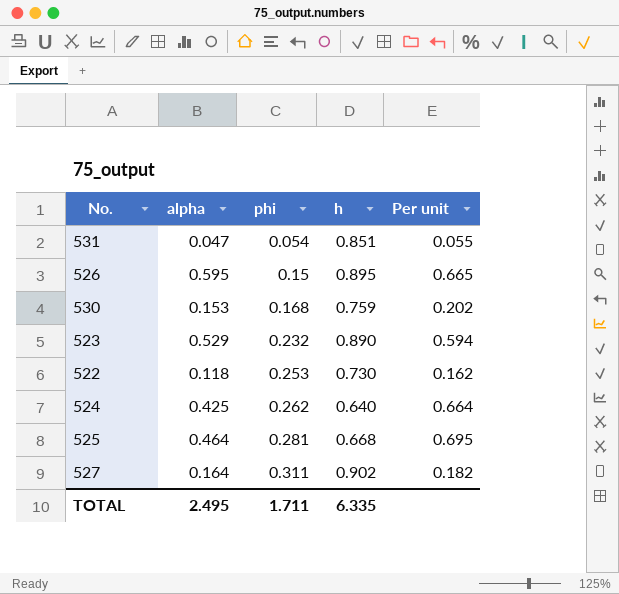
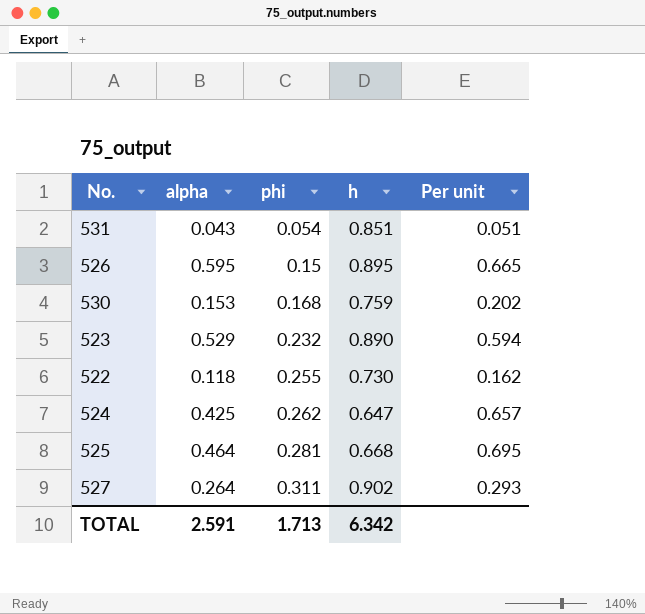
531 | alpha: 0.047 -> 0.043
531 | Per unit: 0.055 -> 0.051
522 | phi: 0.253 -> 0.255
524 | h: 0.640 -> 0.647
524 | Per unit: 0.664 -> 0.657
527 | alpha: 0.164 -> 0.264
527 | Per unit: 0.182 -> 0.293
TOTAL | alpha: 2.495 -> 2.591
TOTAL | phi: 1.711 -> 1.713
TOTAL | h: 6.335 -> 6.342

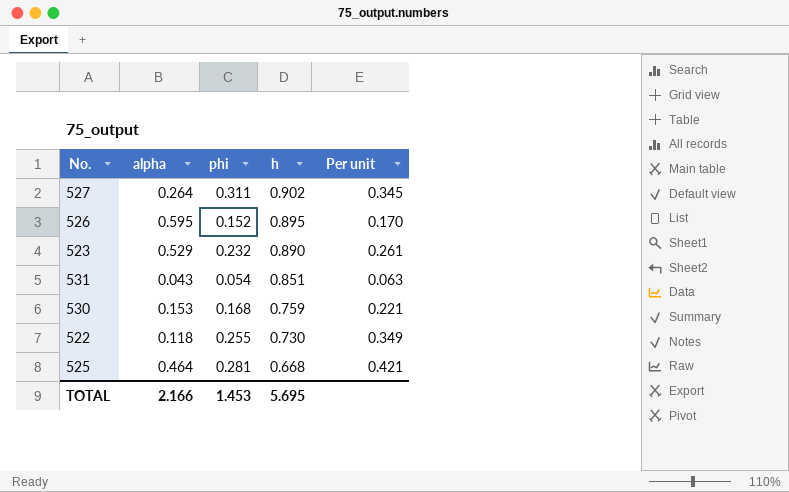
row order: phi ascending -> h descending
column Per unit | formula: [alpha] / [h] -> [phi] / [h]
row 524: 0.425 | 0.262 | 0.647 | 0.657 -> none
526 | phi: 0.15 -> 0.152
TOTAL | alpha: 2.591 -> 2.166
TOTAL | phi: 1.713 -> 1.453
TOTAL | h: 6.342 -> 5.695

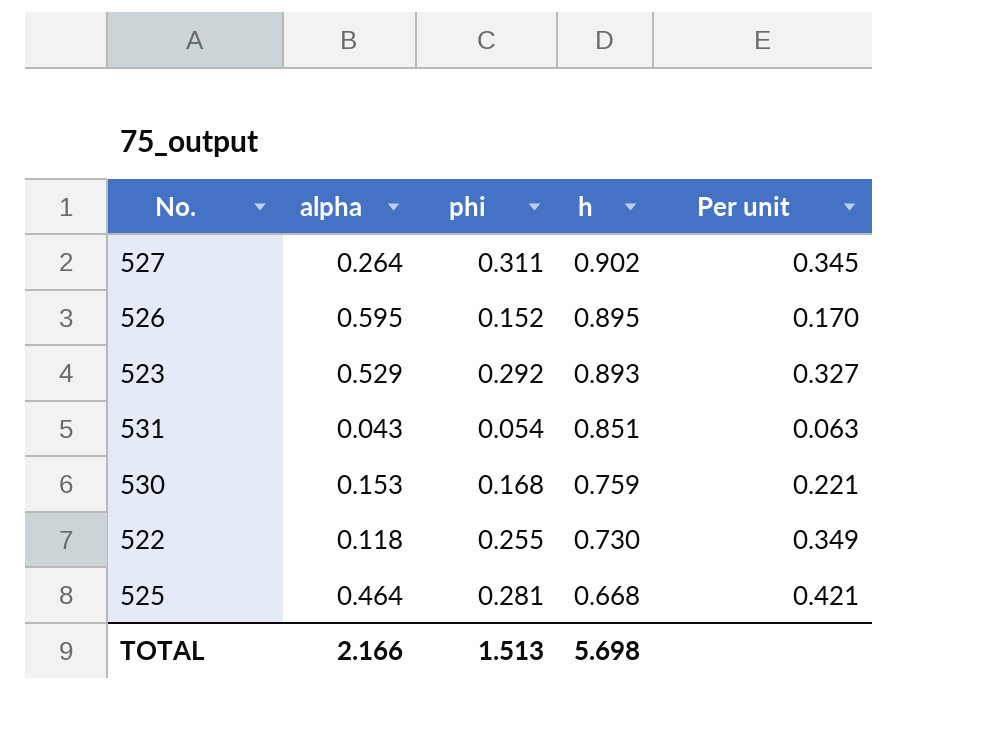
523 | phi: 0.232 -> 0.292
523 | h: 0.890 -> 0.893
523 | Per unit: 0.261 -> 0.327
TOTAL | phi: 1.453 -> 1.513
TOTAL | h: 5.695 -> 5.698

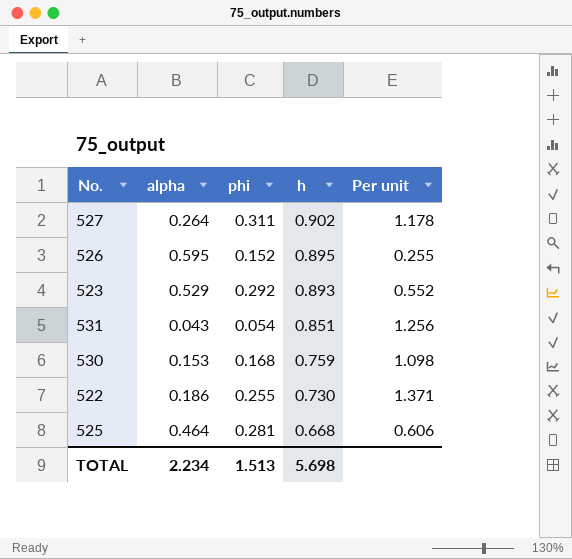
column Per unit | formula: [phi] / [h] -> [phi] / [alpha]
522 | alpha: 0.118 -> 0.186
TOTAL | alpha: 2.166 -> 2.234

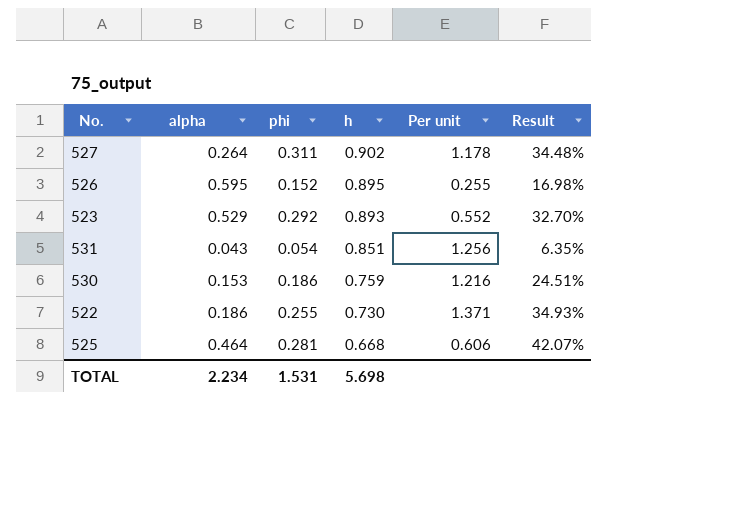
column Result | formula: none -> [phi] / [h]
530 | phi: 0.168 -> 0.186
530 | Per unit: 1.098 -> 1.216
TOTAL | phi: 1.513 -> 1.531

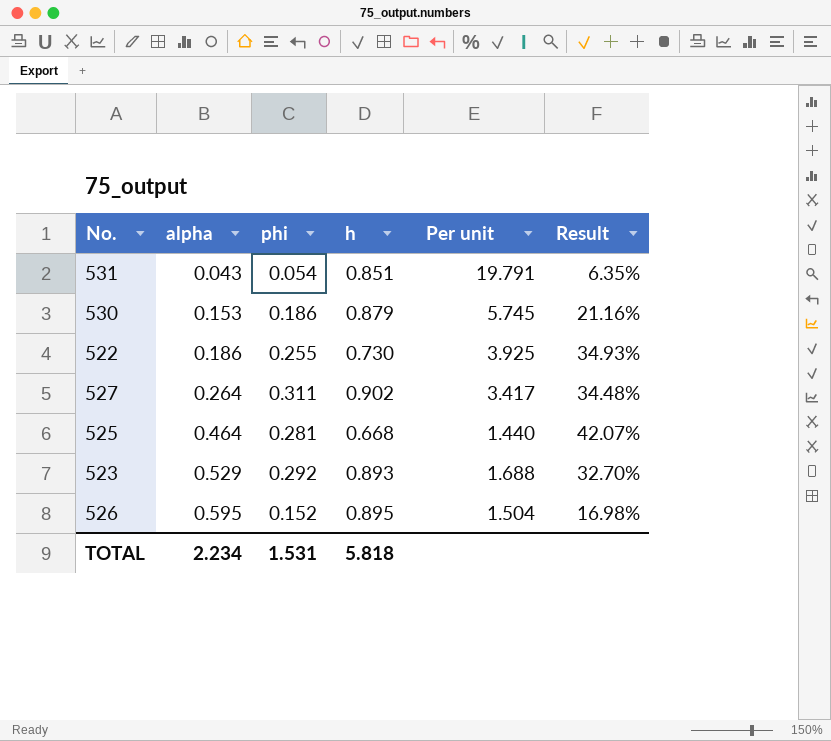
row order: h descending -> alpha ascending
column Per unit | formula: [phi] / [alpha] -> [h] / [alpha]
530 | h: 0.759 -> 0.879
530 | Result: 24.51% -> 21.16%
TOTAL | h: 5.698 -> 5.818

